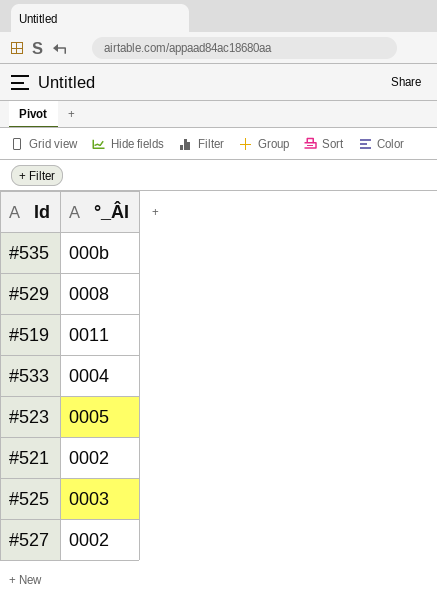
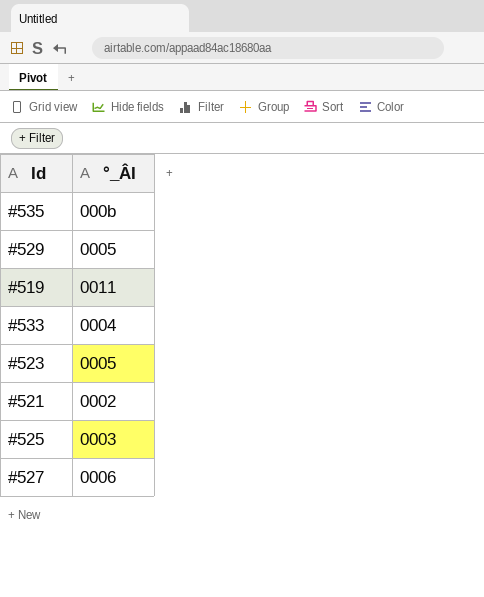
#529 | °_ÂI: 0008 -> 0005
#527 | °_ÂI: 0002 -> 0006

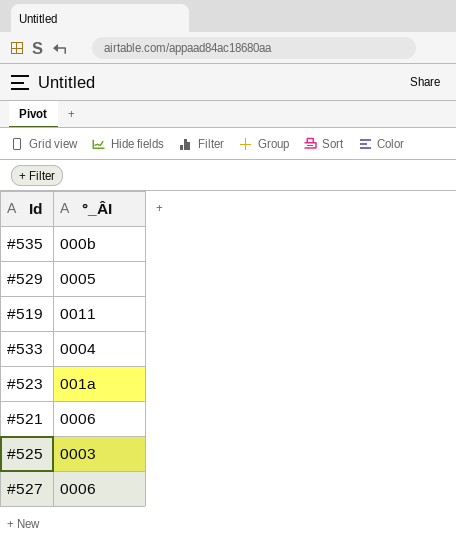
#523 | °_ÂI: 0005 -> 001a
#521 | °_ÂI: 0002 -> 0006

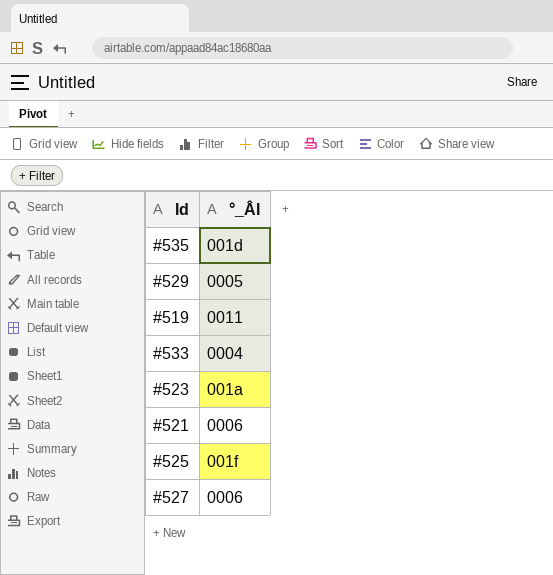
#535 | °_ÂI: 000b -> 001d
#525 | °_ÂI: 0003 -> 001f

